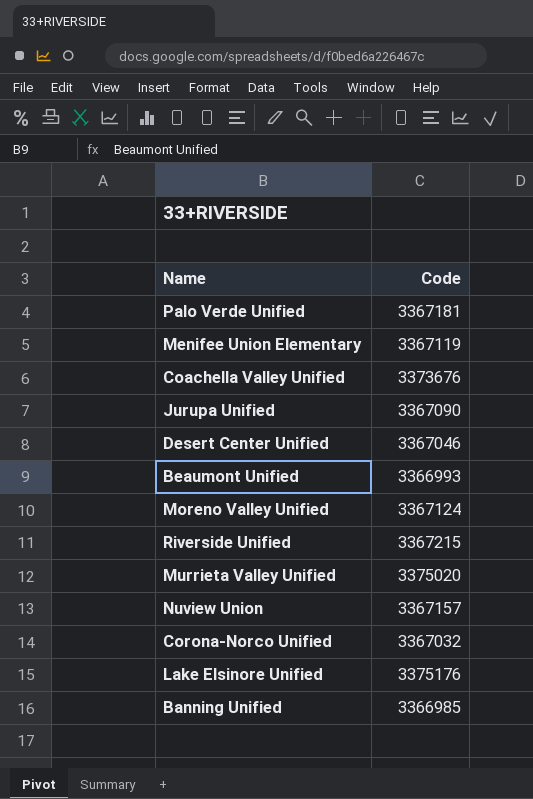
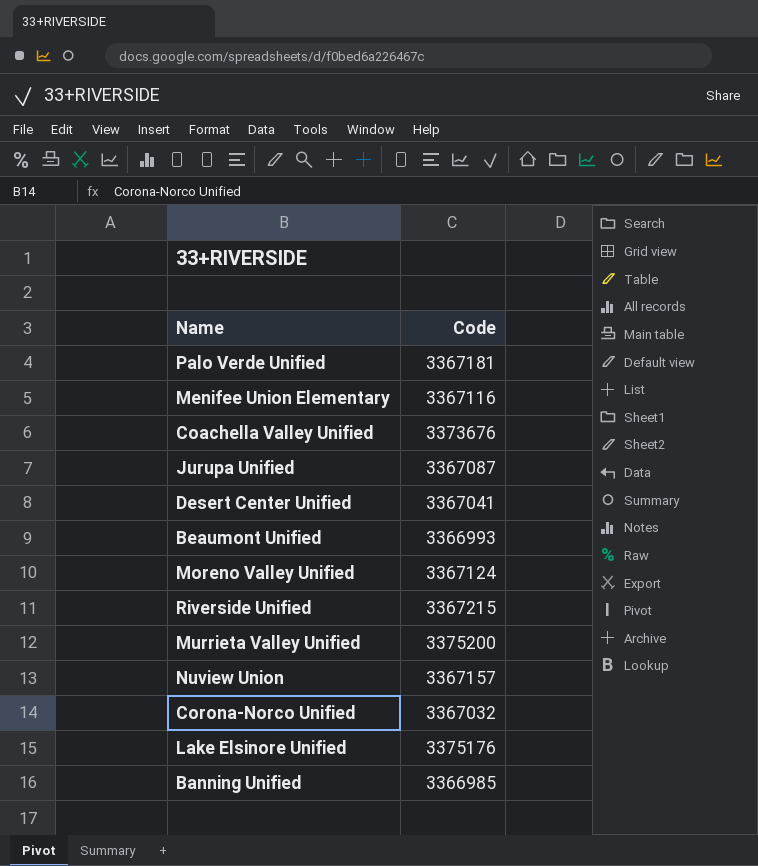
Menifee Union Elementary | Code: 3367119 -> 3367116
Jurupa Unified | Code: 3367090 -> 3367087
Desert Center Unified | Code: 3367046 -> 3367041
Murrieta Valley Unified | Code: 3375020 -> 3375200

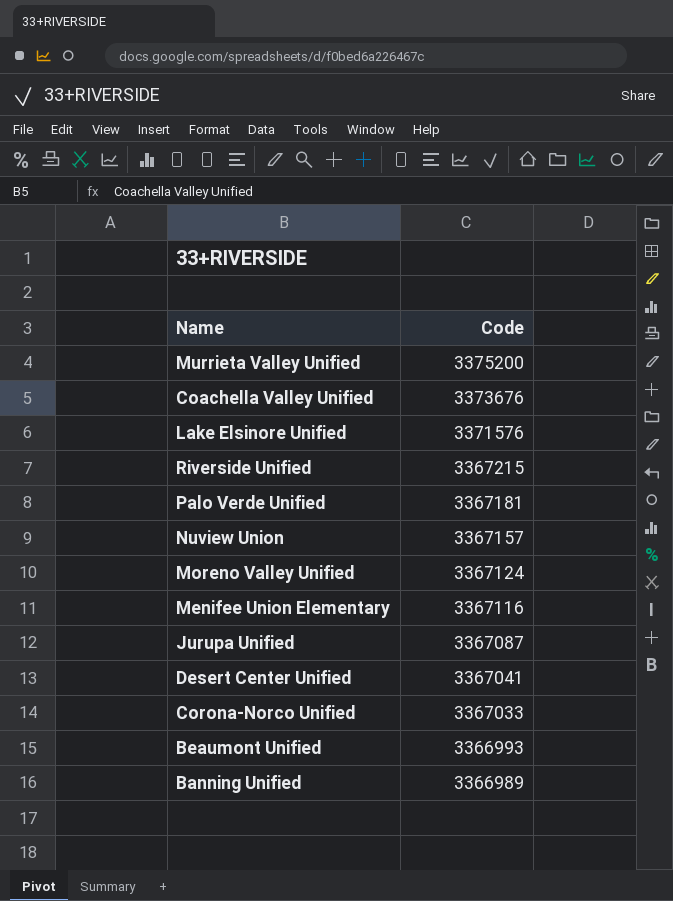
row order: none -> Code descending
Lake Elsinore Unified | Code: 3375176 -> 3371576
Corona-Norco Unified | Code: 3367032 -> 3367033
Banning Unified | Code: 3366985 -> 3366989

